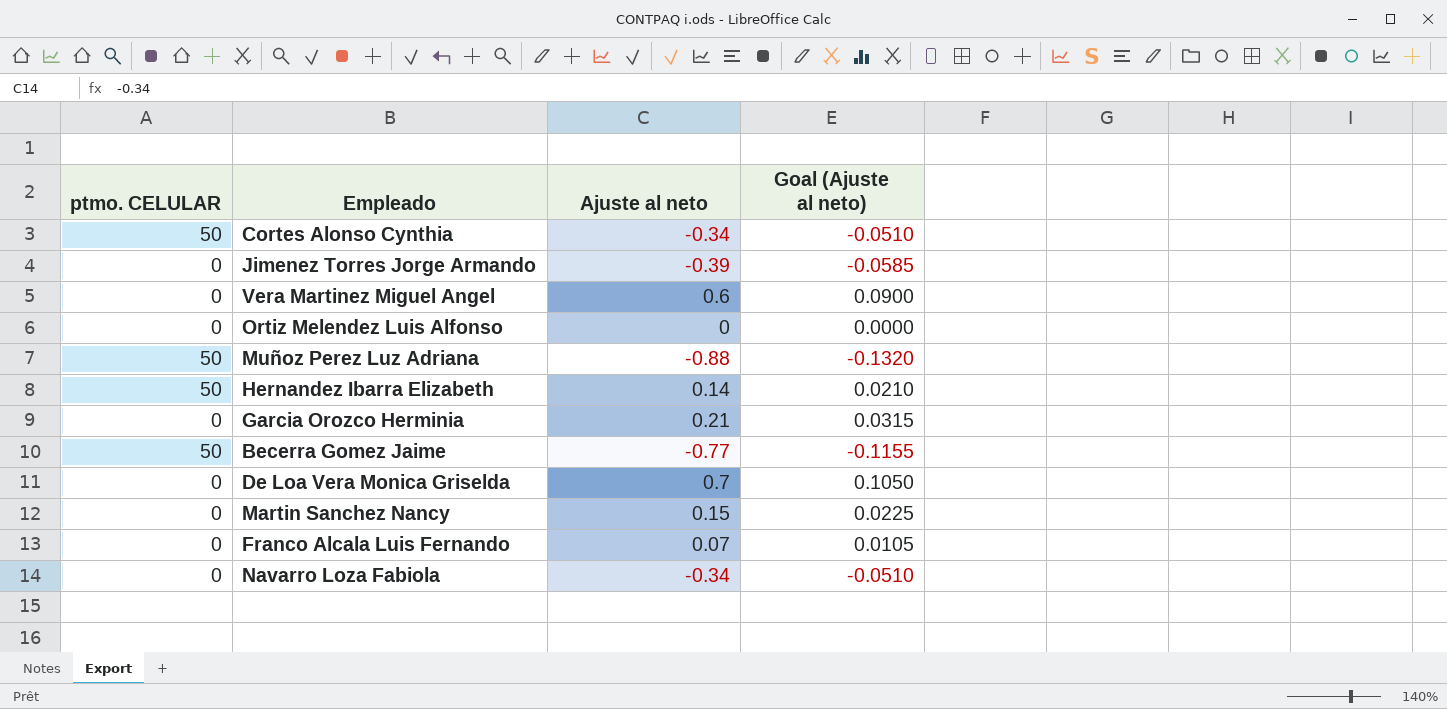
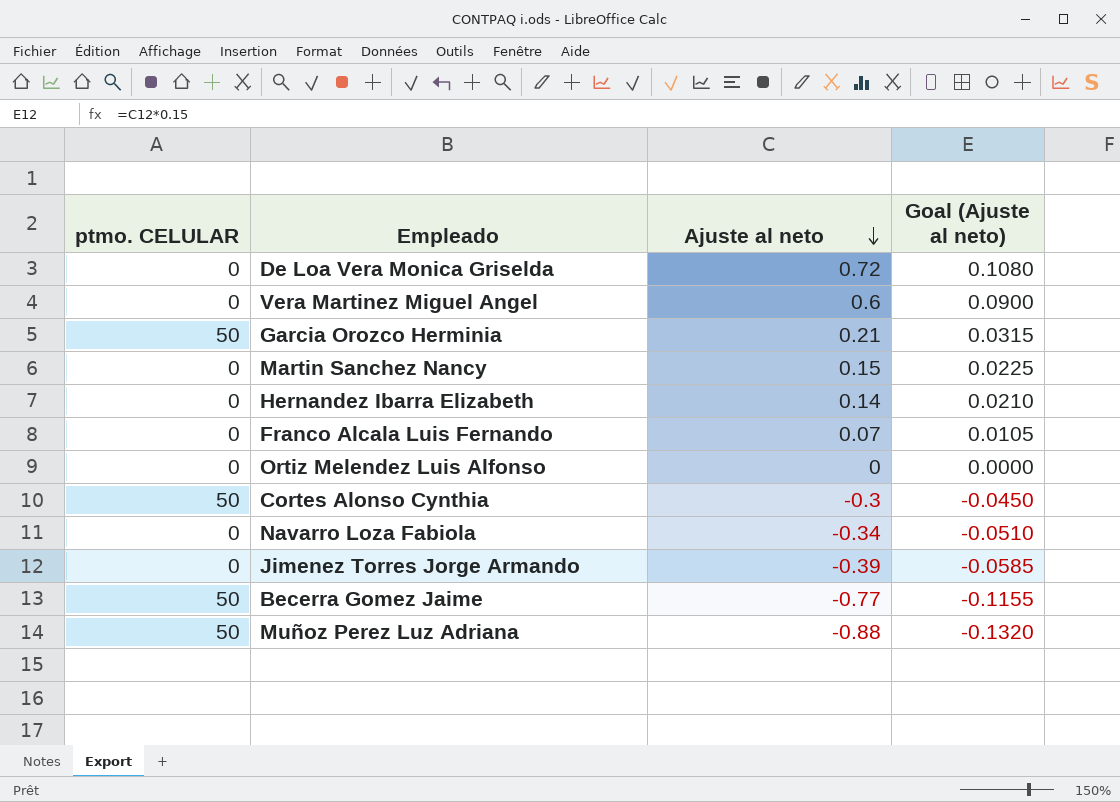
row order: none -> Ajuste al neto descending
De Loa Vera Monica Griselda | Ajuste al neto: 0.7 -> 0.72
De Loa Vera Monica Griselda | Goal (Ajuste al neto): 0.1050 -> 0.1080
Garcia Orozco Herminia | ptmo. CELULAR: 0 -> 50
Hernandez Ibarra Elizabeth | ptmo. CELULAR: 50 -> 0
Cortes Alonso Cynthia | Ajuste al neto: -0.34 -> -0.3
Cortes Alonso Cynthia | Goal (Ajuste al neto): -0.0510 -> -0.0450

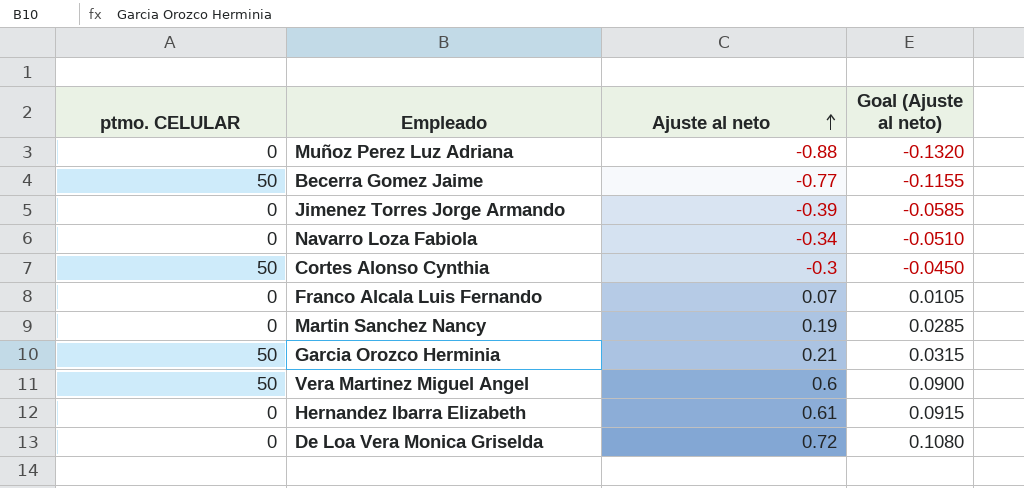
row order: Ajuste al neto descending -> Ajuste al neto ascending
row Ortiz Melendez Luis Alfonso: 0 | 0 | 0.0000 -> none
Muñoz Perez Luz Adriana | ptmo. CELULAR: 50 -> 0
Martin Sanchez Nancy | Ajuste al neto: 0.15 -> 0.19
Martin Sanchez Nancy | Goal (Ajuste al neto): 0.0225 -> 0.0285
Vera Martinez Miguel Angel | ptmo. CELULAR: 0 -> 50
Hernandez Ibarra Elizabeth | Ajuste al neto: 0.14 -> 0.61
Hernandez Ibarra Elizabeth | Goal (Ajuste al neto): 0.0210 -> 0.0915

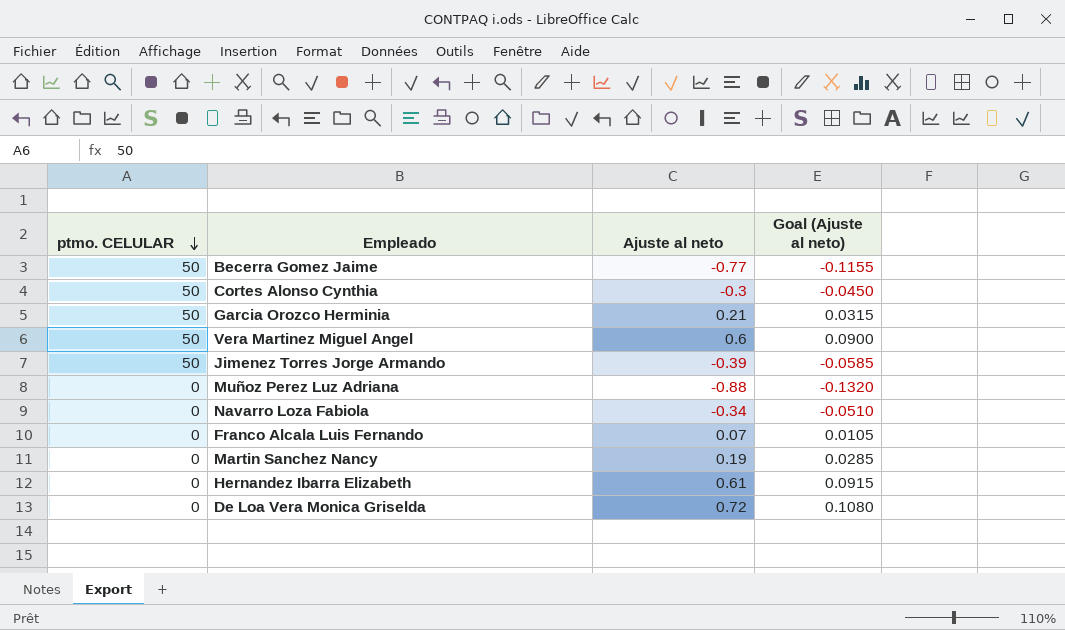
row order: Ajuste al neto ascending -> ptmo. CELULAR descending
Jimenez Torres Jorge Armando | ptmo. CELULAR: 0 -> 50

